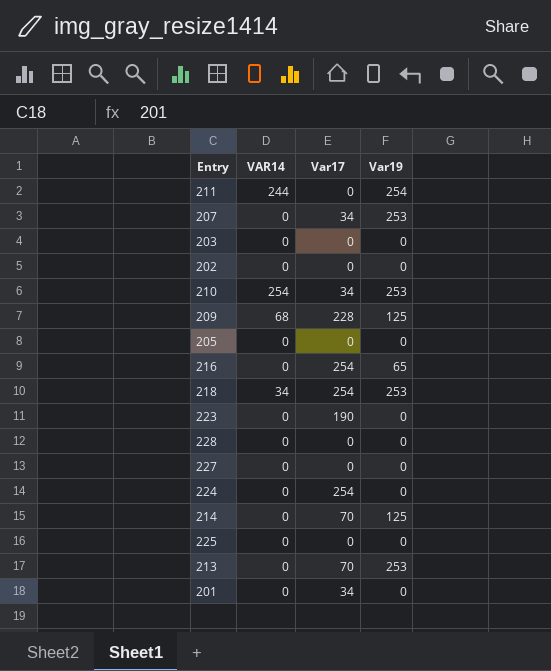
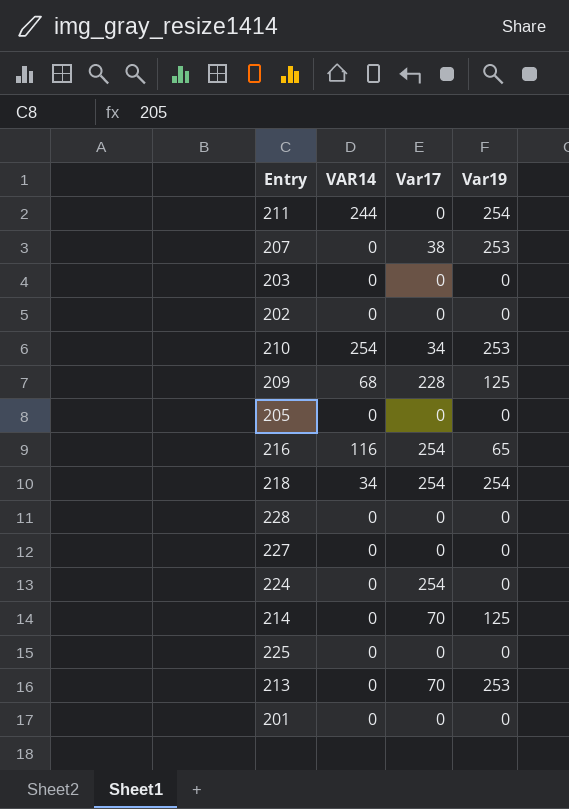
row 223: 0 | 190 | 0 -> none
207 | Var17: 34 -> 38
216 | VAR14: 0 -> 116
218 | Var19: 253 -> 254
201 | Var17: 34 -> 0

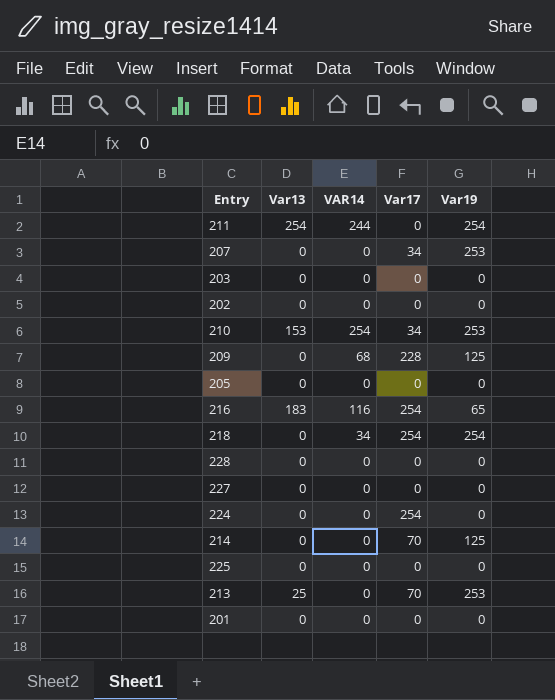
column Var13 | position: none -> 2
207 | Var17: 38 -> 34

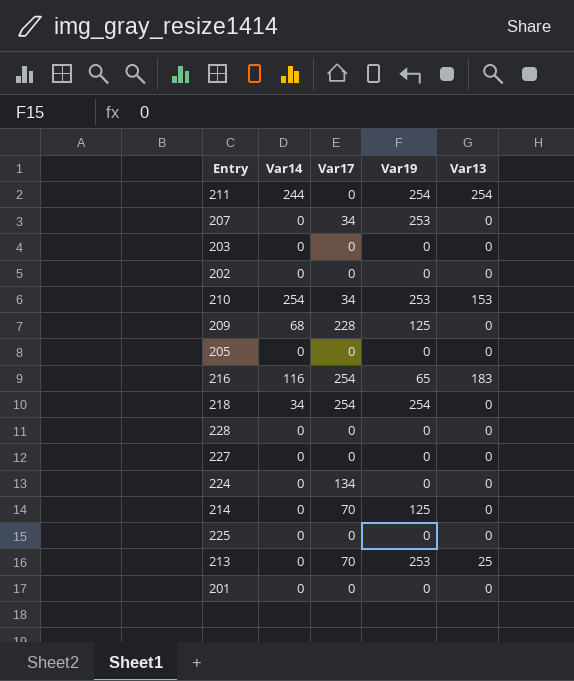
column name: VAR14 -> Var14
column Var13 | position: 2 -> 5
224 | Var17: 254 -> 134

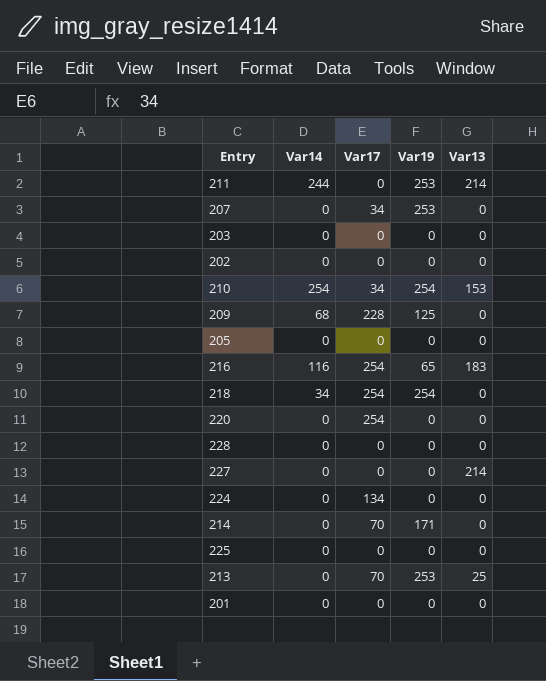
211 | Var19: 254 -> 253
211 | Var13: 254 -> 214
210 | Var19: 253 -> 254
row 220: none -> 0 | 254 | 0 | 0
227 | Var13: 0 -> 214
214 | Var19: 125 -> 171

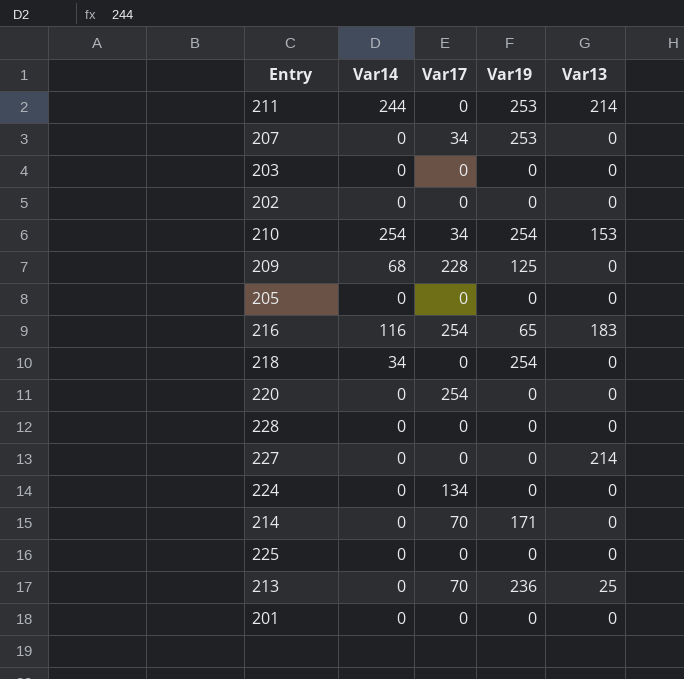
218 | Var17: 254 -> 0
213 | Var19: 253 -> 236

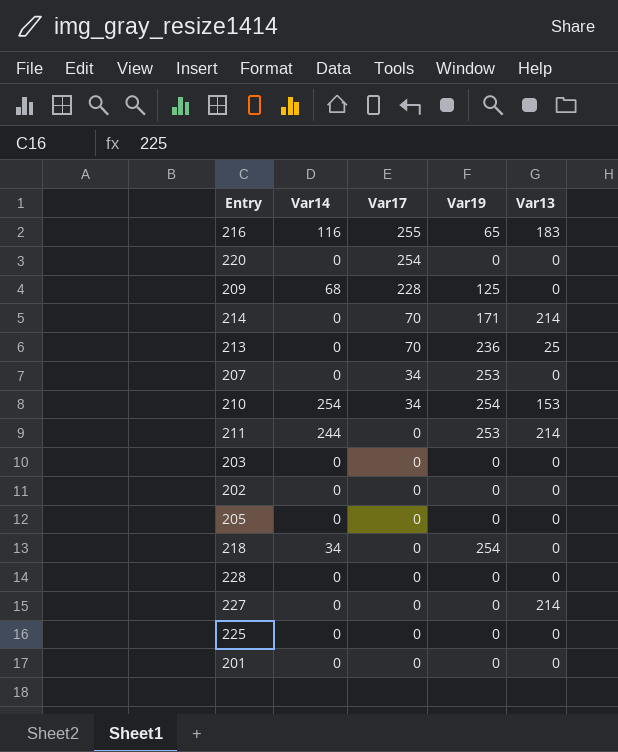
row order: none -> Var17 descending
row 224: 0 | 134 | 0 | 0 -> none
216 | Var17: 254 -> 255
214 | Var13: 0 -> 214

